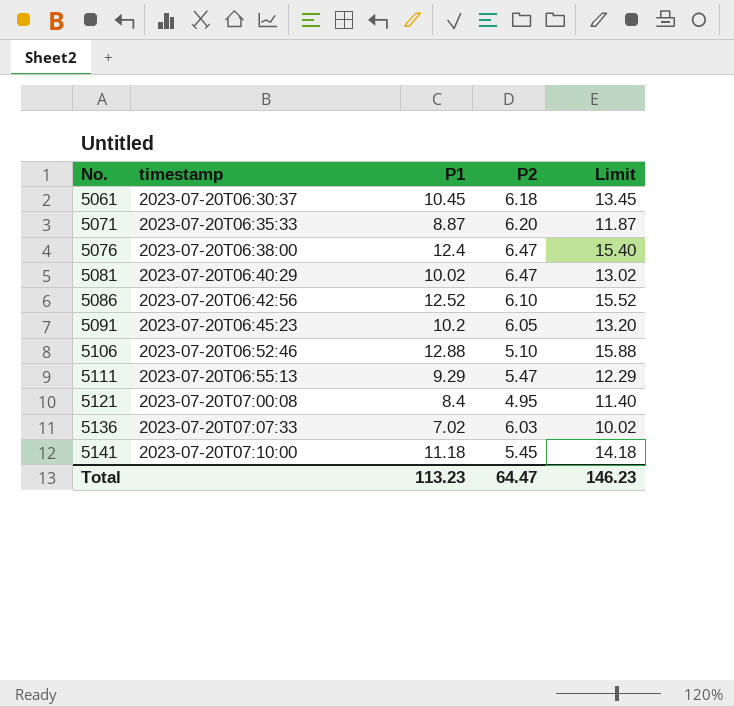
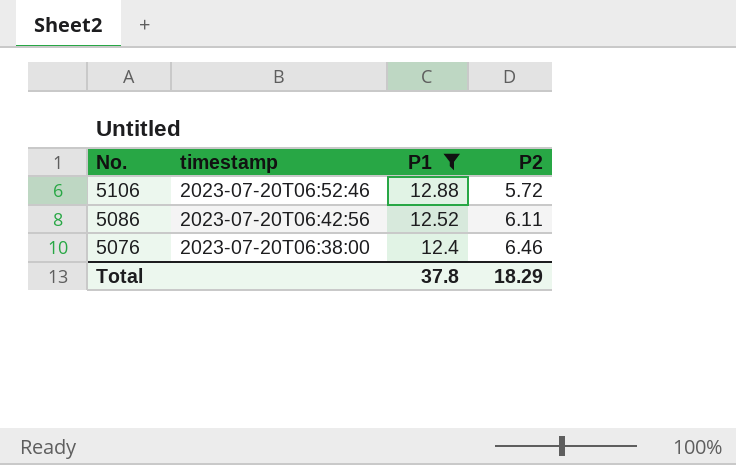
filter: none -> P1 >= 12.4
row order: No. ascending -> No. descending
column Limit | formula: [P1] + 3 -> none
5106 | P2: 5.10 -> 5.72
5086 | P2: 6.10 -> 6.11
5076 | P2: 6.47 -> 6.46
Total | P1: 113.23 -> 37.8
Total | P2: 64.47 -> 18.29

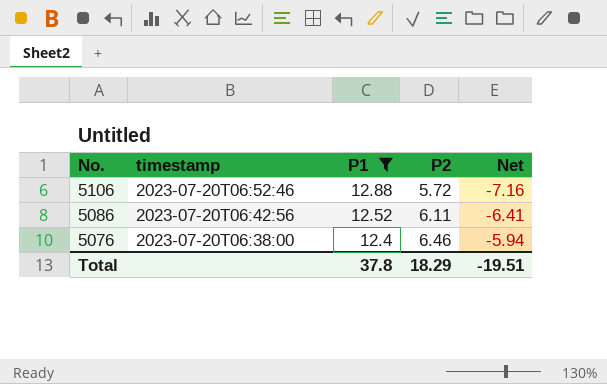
column Net | formula: none -> [P2] - [P1]

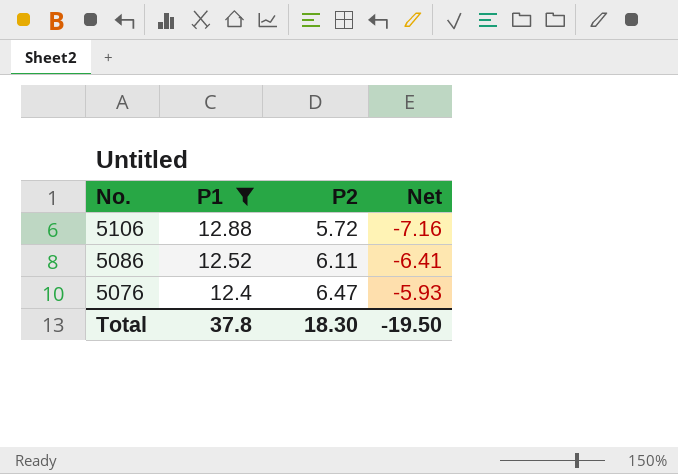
column timestamp | position: 2 -> none
5076 | P2: 6.46 -> 6.47
5076 | Net: -5.94 -> -5.93
Total | P2: 18.29 -> 18.30
Total | Net: -19.51 -> -19.50

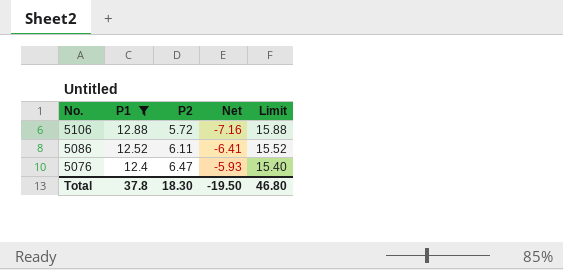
column Limit | formula: none -> [P1] + 3

